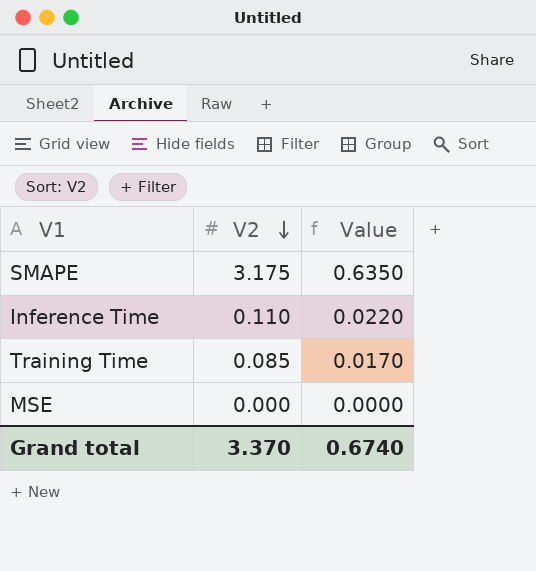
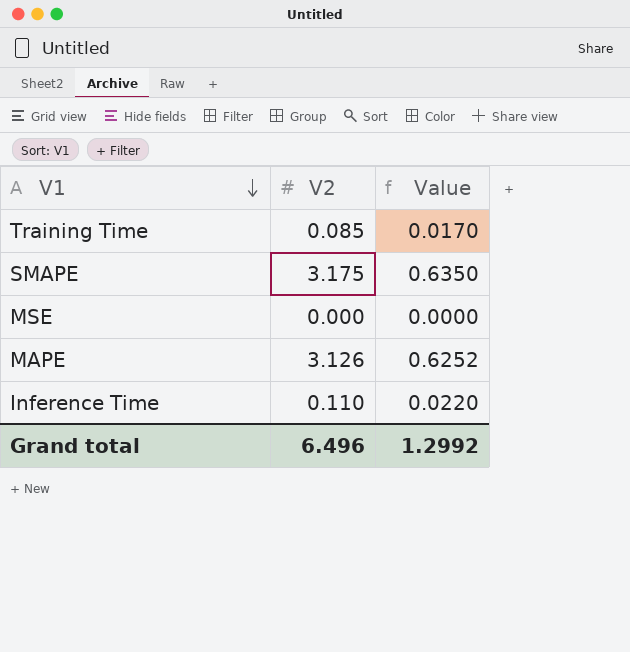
row order: V2 descending -> V1 descending
row MAPE: none -> 3.126 | 0.6252
Grand total | V2: 3.370 -> 6.496
Grand total | Value: 0.6740 -> 1.2992

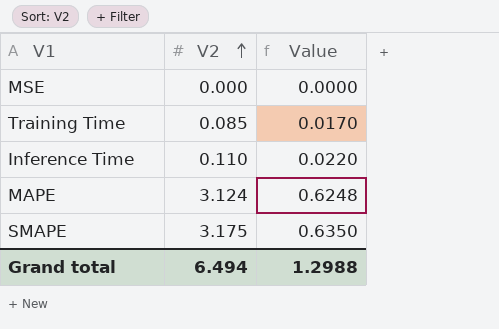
row order: V1 descending -> V2 ascending
MAPE | V2: 3.126 -> 3.124
MAPE | Value: 0.6252 -> 0.6248
Grand total | V2: 6.496 -> 6.494
Grand total | Value: 1.2992 -> 1.2988

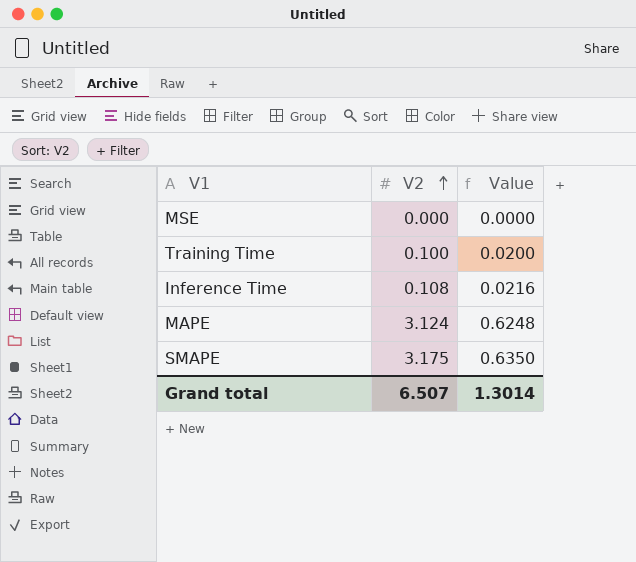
Training Time | V2: 0.085 -> 0.100
Training Time | Value: 0.0170 -> 0.0200
Inference Time | V2: 0.110 -> 0.108
Inference Time | Value: 0.0220 -> 0.0216
Grand total | V2: 6.494 -> 6.507
Grand total | Value: 1.2988 -> 1.3014

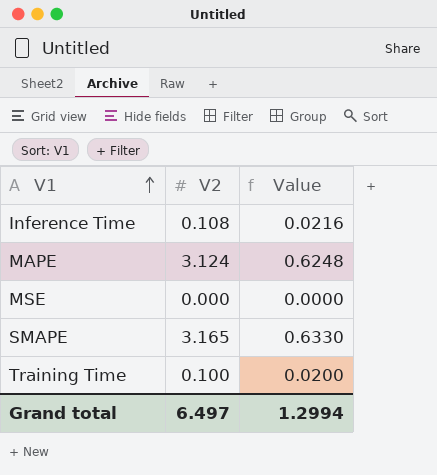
row order: V2 ascending -> V1 ascending
SMAPE | V2: 3.175 -> 3.165
SMAPE | Value: 0.6350 -> 0.6330
Grand total | V2: 6.507 -> 6.497
Grand total | Value: 1.3014 -> 1.2994

